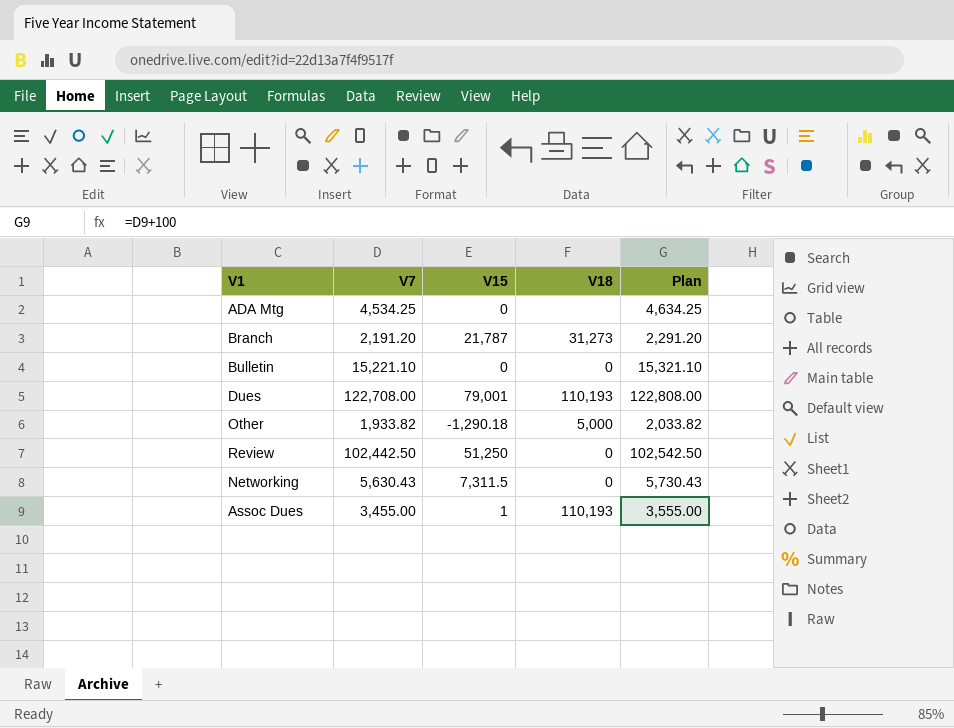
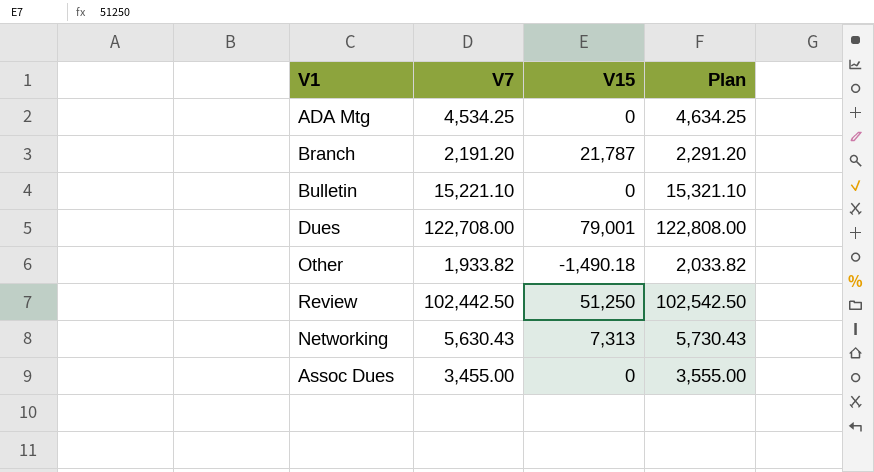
column V18 | position: 4 -> none
Other | V15: -1,290.18 -> -1,490.18
Networking | V15: 7,311.5 -> 7,313
Assoc Dues | V15: 1 -> 0

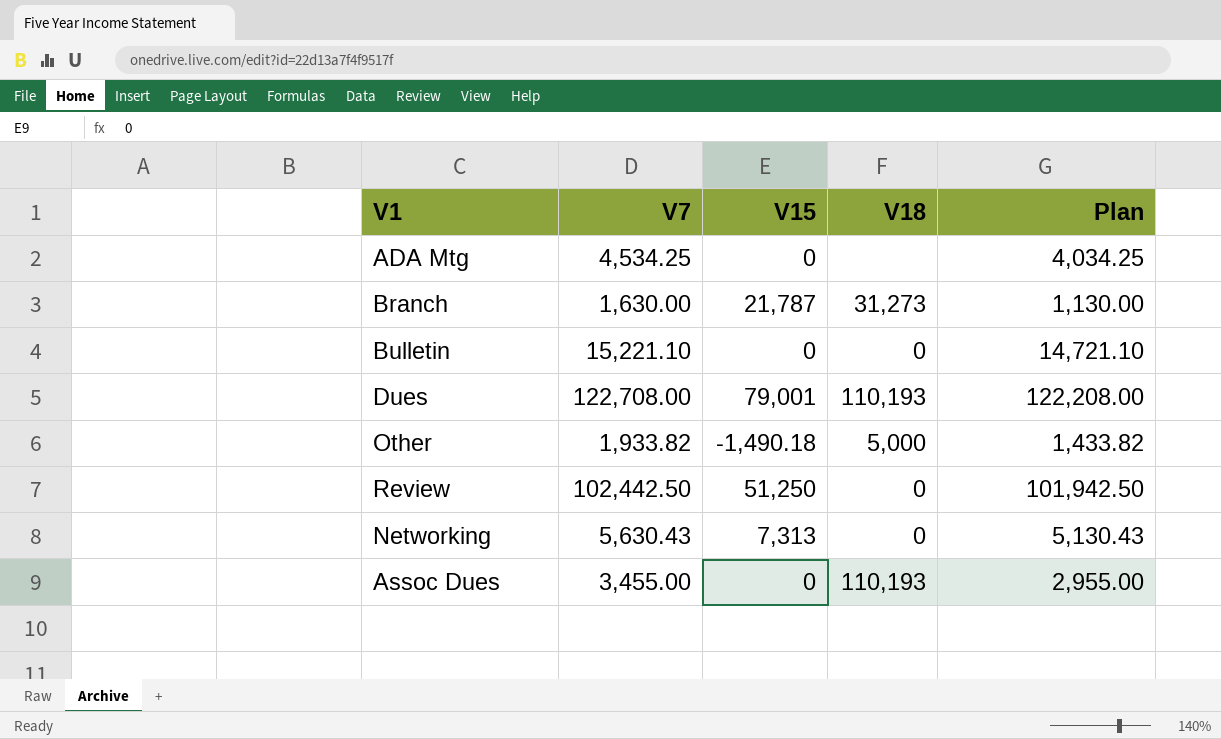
column V18 | position: none -> 4
column Plan | formula: [V7] + 100 -> [V7] - 500
Branch | V7: 2,191.20 -> 1,630.00

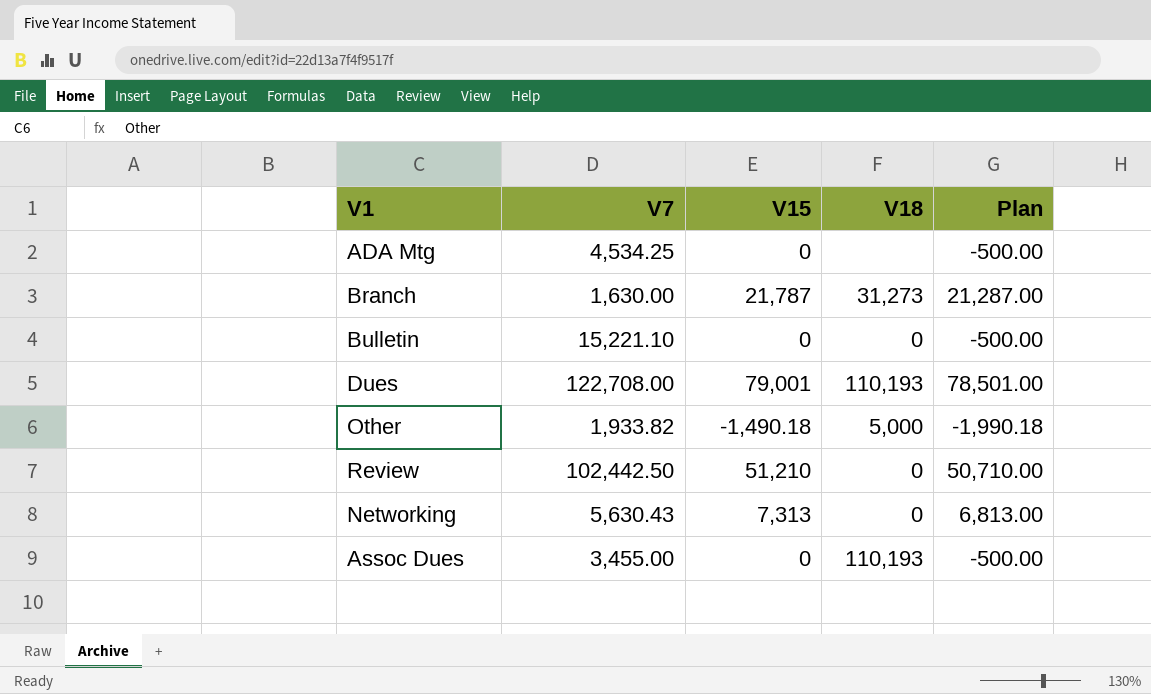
column Plan | formula: [V7] - 500 -> [V15] - 500
Review | V15: 51,250 -> 51,210

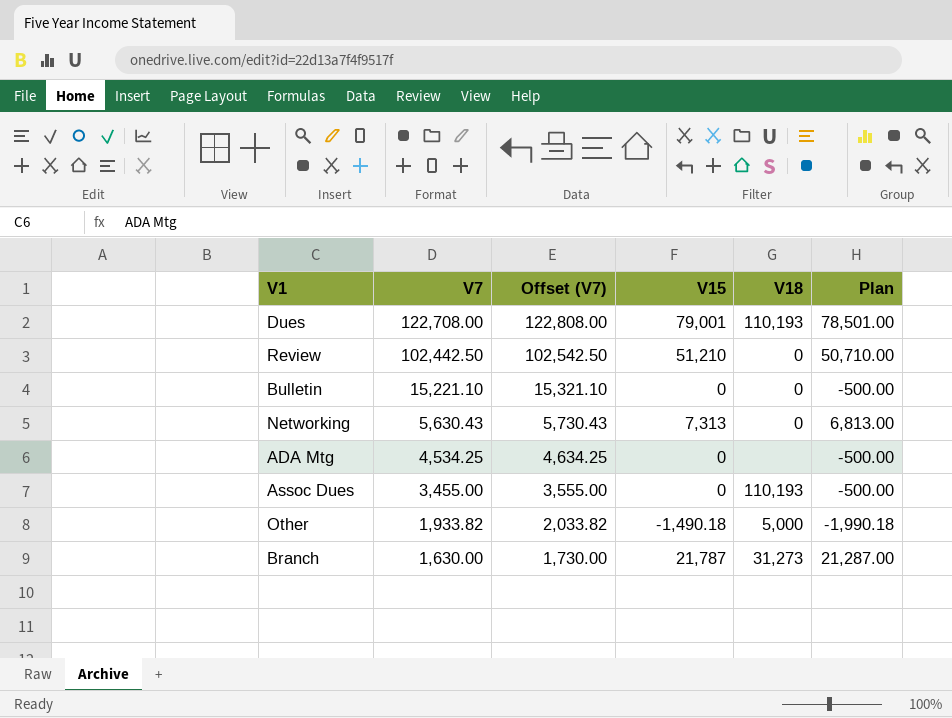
row order: none -> V7 descending
column Offset (V7) | formula: none -> [V7] + 100

